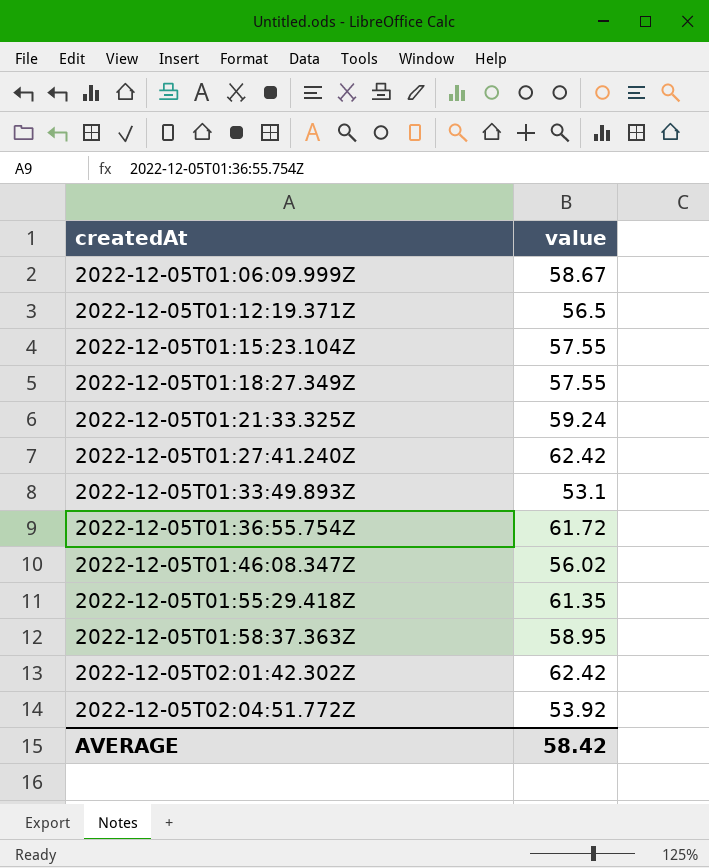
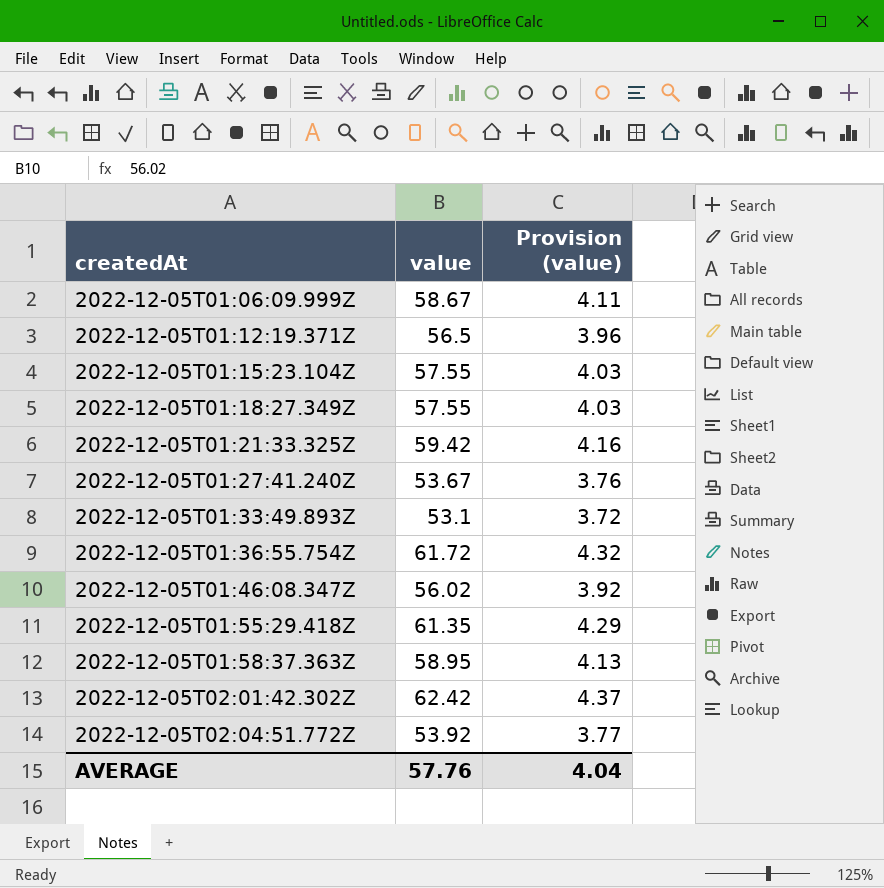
column Provision (value) | formula: none -> [value] * 0.07
2022-12-05T01:21:33.325Z | value: 59.24 -> 59.42
2022-12-05T01:27:41.240Z | value: 62.42 -> 53.67
AVERAGE | value: 58.42 -> 57.76

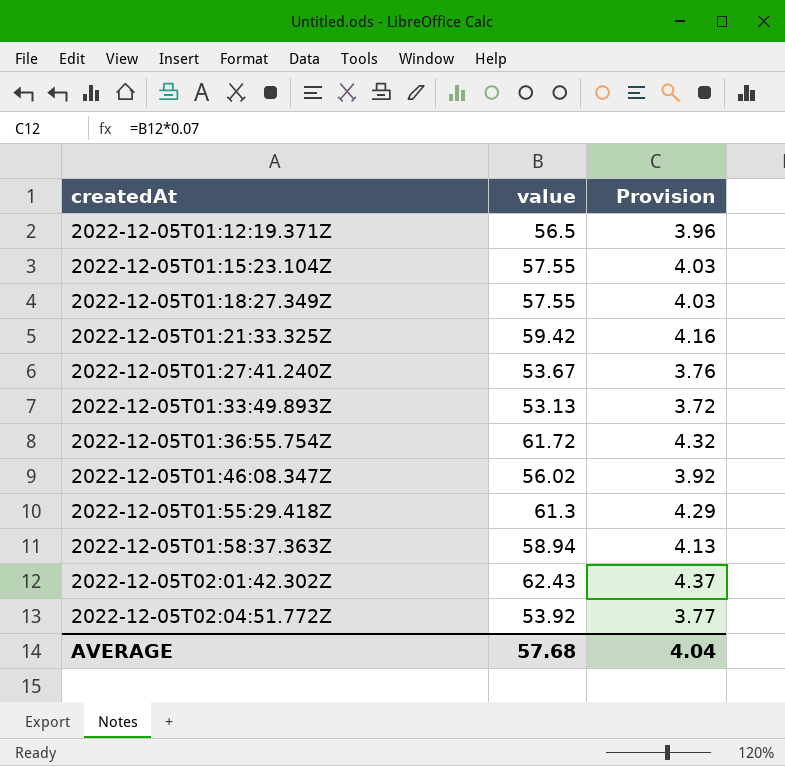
column name: Provision (value) -> Provision
row 2022-12-05T01:06:09.999Z: 58.67 | 4.11 -> none
2022-12-05T01:33:49.893Z | value: 53.1 -> 53.13
2022-12-05T01:55:29.418Z | value: 61.35 -> 61.3
2022-12-05T01:58:37.363Z | value: 58.95 -> 58.94
2022-12-05T02:01:42.302Z | value: 62.42 -> 62.43
AVERAGE | value: 57.76 -> 57.68

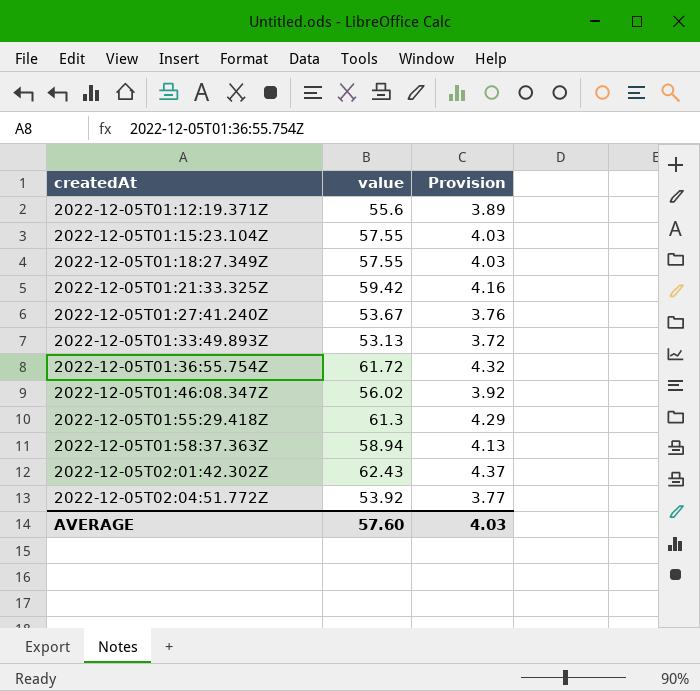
2022-12-05T01:12:19.371Z | value: 56.5 -> 55.6
2022-12-05T01:12:19.371Z | Provision: 3.96 -> 3.89
AVERAGE | value: 57.68 -> 57.60
AVERAGE | Provision: 4.04 -> 4.03

